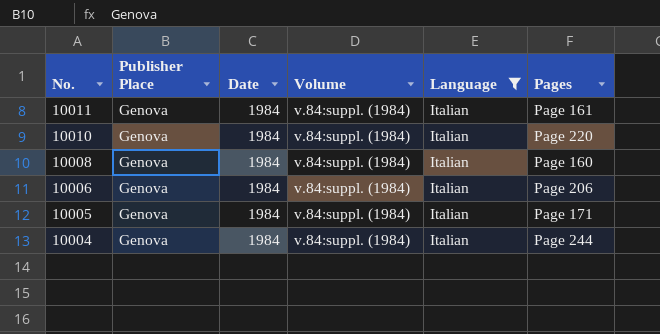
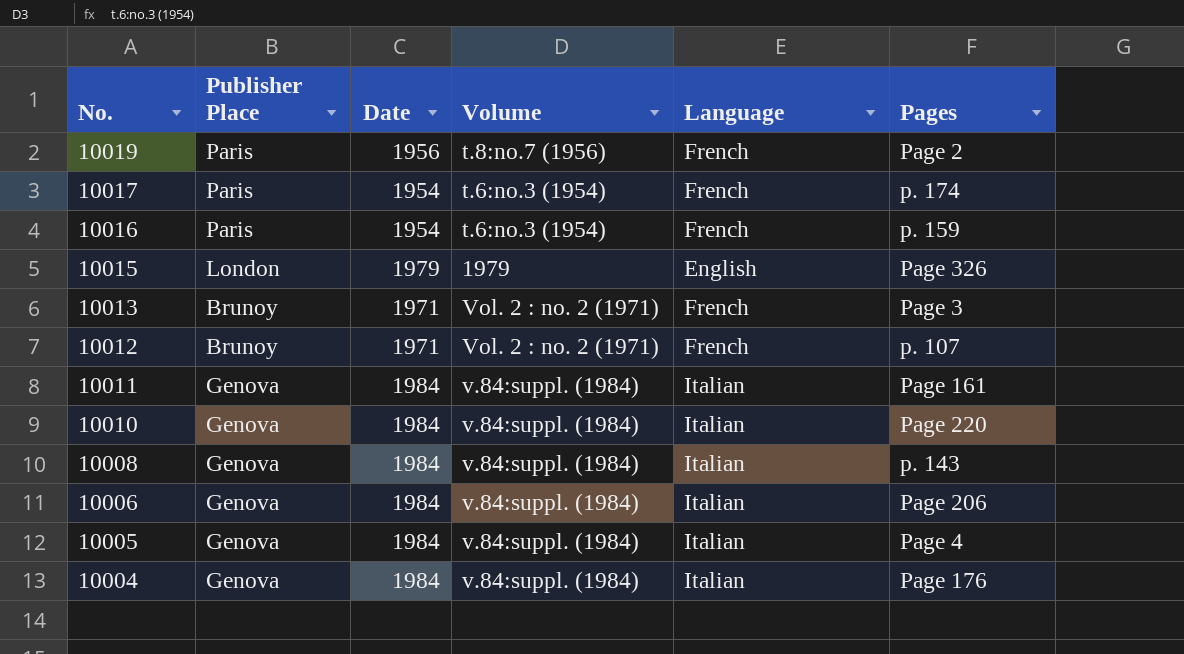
filter: Language = Italian -> none
10008 | Pages: Page 160 -> p. 143
10005 | Pages: Page 171 -> Page 4
10004 | Pages: Page 244 -> Page 176

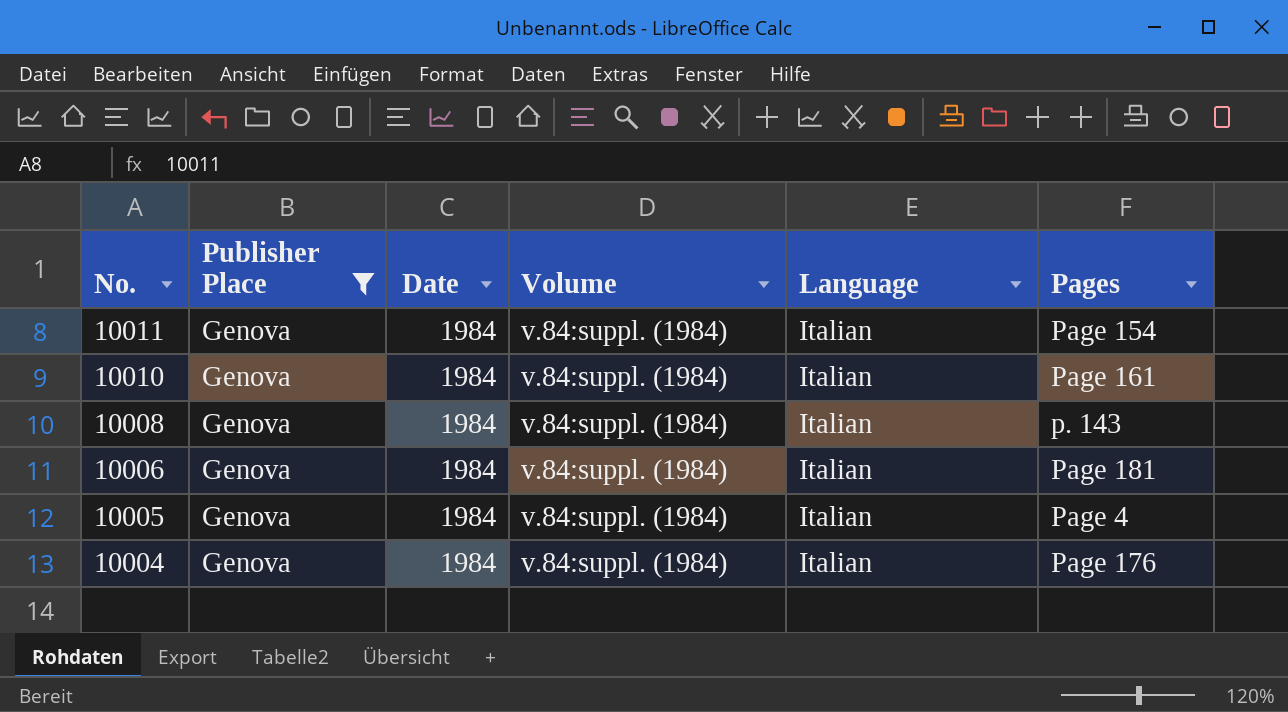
filter: none -> Publisher Place = Genova
10011 | Pages: Page 161 -> Page 154
10010 | Pages: Page 220 -> Page 161
10006 | Pages: Page 206 -> Page 181

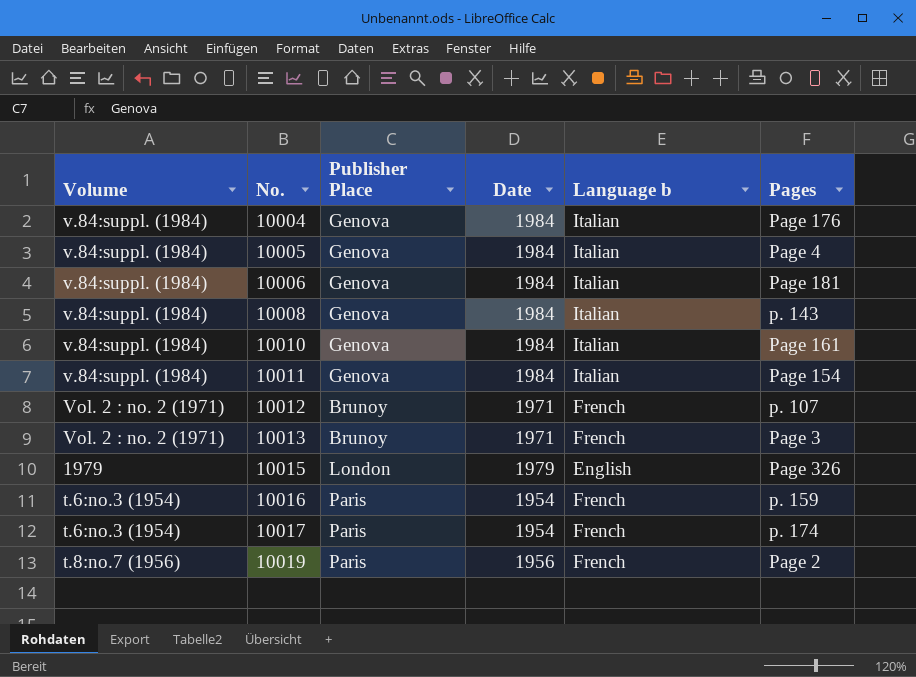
filter: Publisher Place = Genova -> none
row order: No. descending -> No. ascending
column Volume | position: 4 -> 1
column name: Language -> Language b

